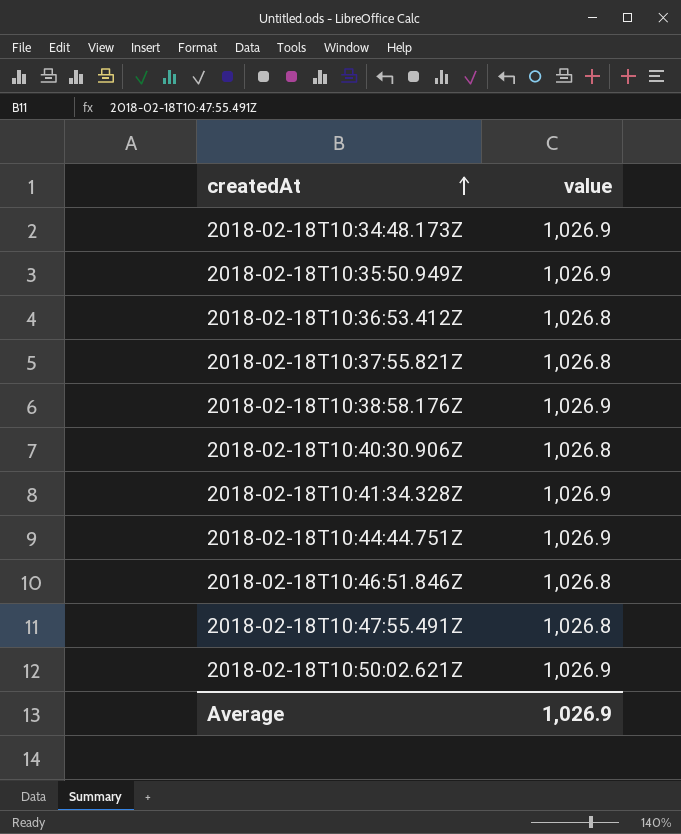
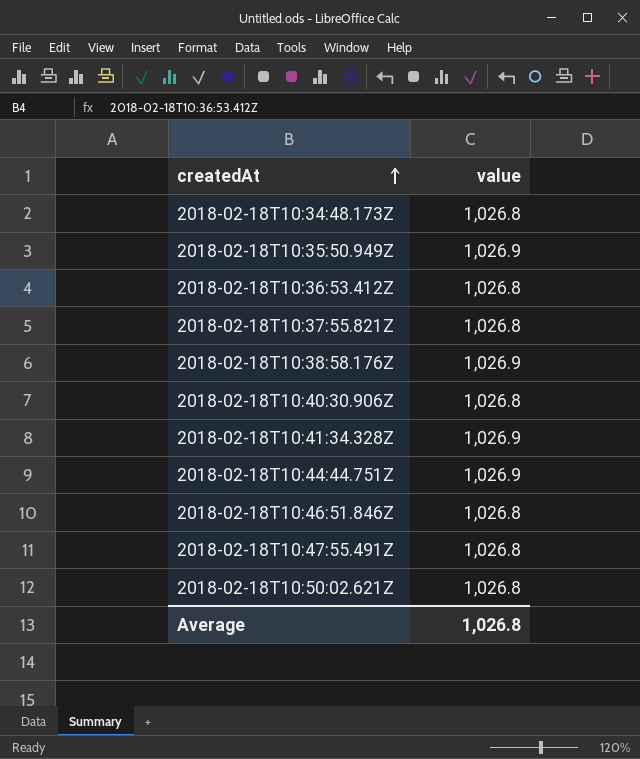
2018-02-18T10:34:48.173Z | value: 1,026.9 -> 1,026.8
2018-02-18T10:50:02.621Z | value: 1,026.9 -> 1,026.8
Average | value: 1,026.9 -> 1,026.8

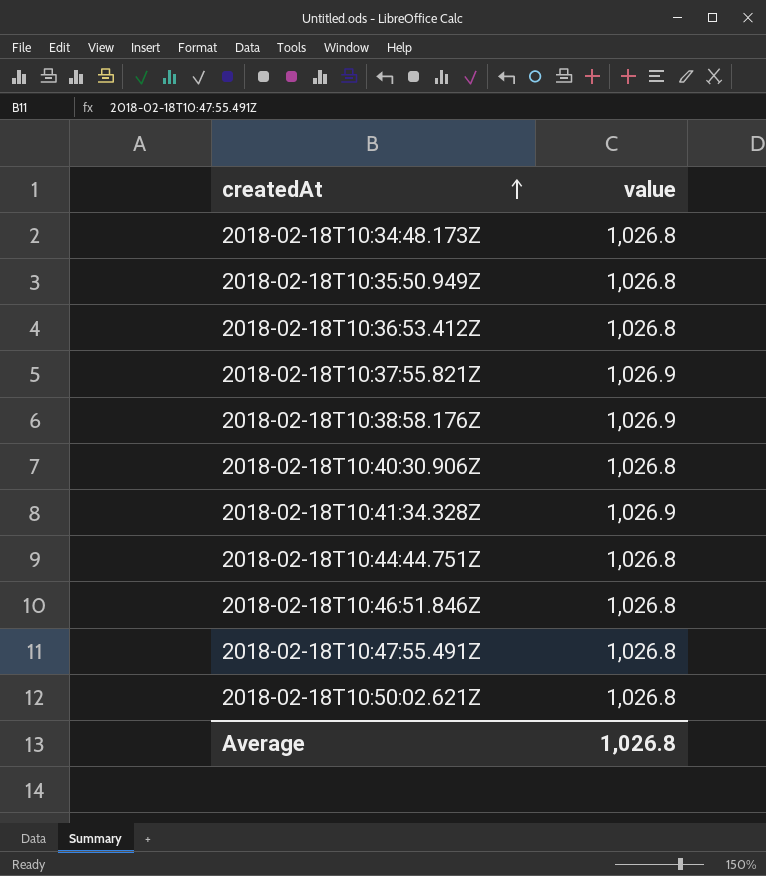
2018-02-18T10:35:50.949Z | value: 1,026.9 -> 1,026.8
2018-02-18T10:37:55.821Z | value: 1,026.8 -> 1,026.9
2018-02-18T10:44:44.751Z | value: 1,026.9 -> 1,026.8

